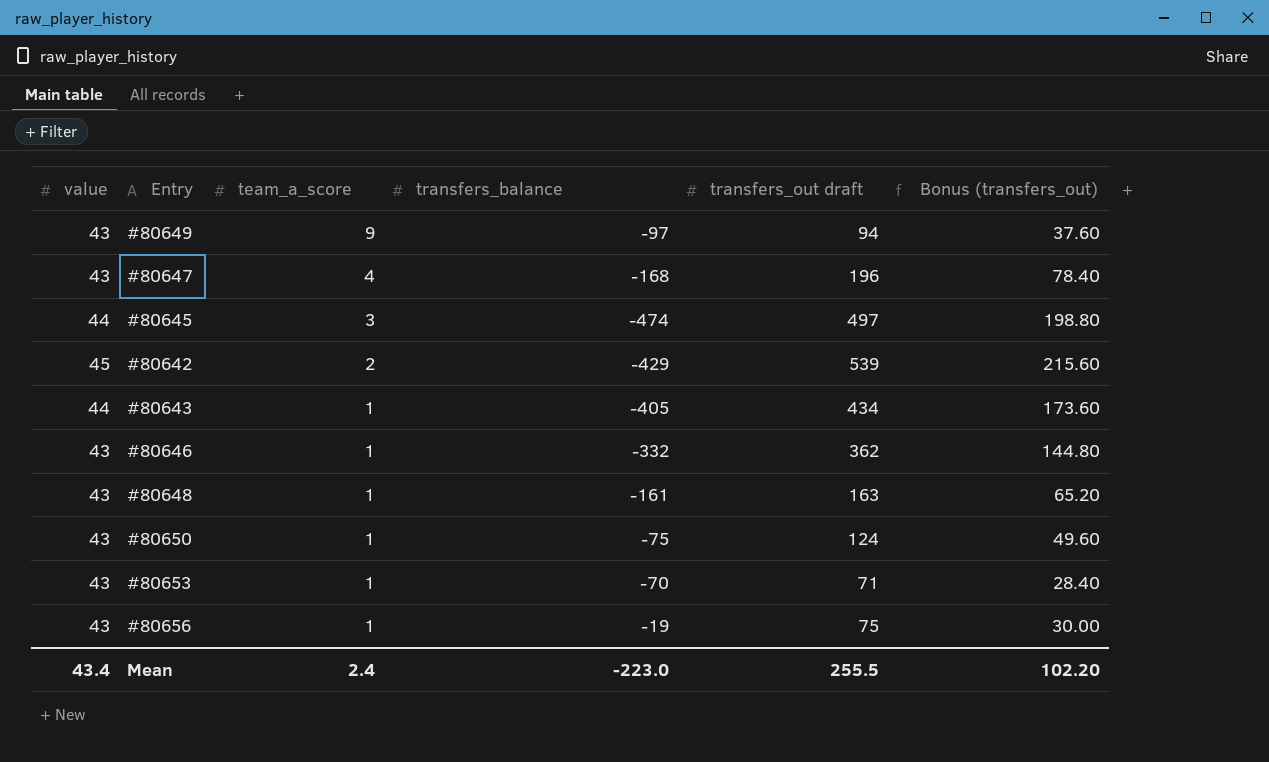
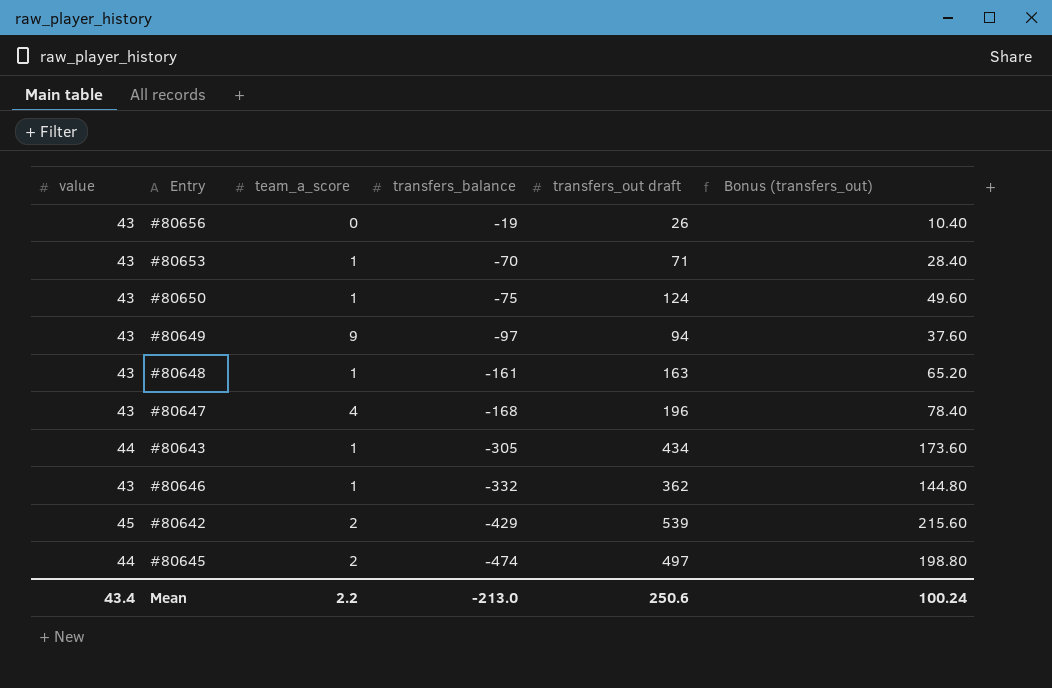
row order: team_a_score descending -> transfers_balance descending
#80656 | team_a_score: 1 -> 0
#80656 | transfers_out draft: 75 -> 26
#80656 | Bonus (transfers_out): 30.00 -> 10.40
#80643 | transfers_balance: -405 -> -305
#80645 | team_a_score: 3 -> 2
Mean | team_a_score: 2.4 -> 2.2
Mean | transfers_balance: -223.0 -> -213.0
Mean | transfers_out draft: 255.5 -> 250.6
Mean | Bonus (transfers_out): 102.20 -> 100.24

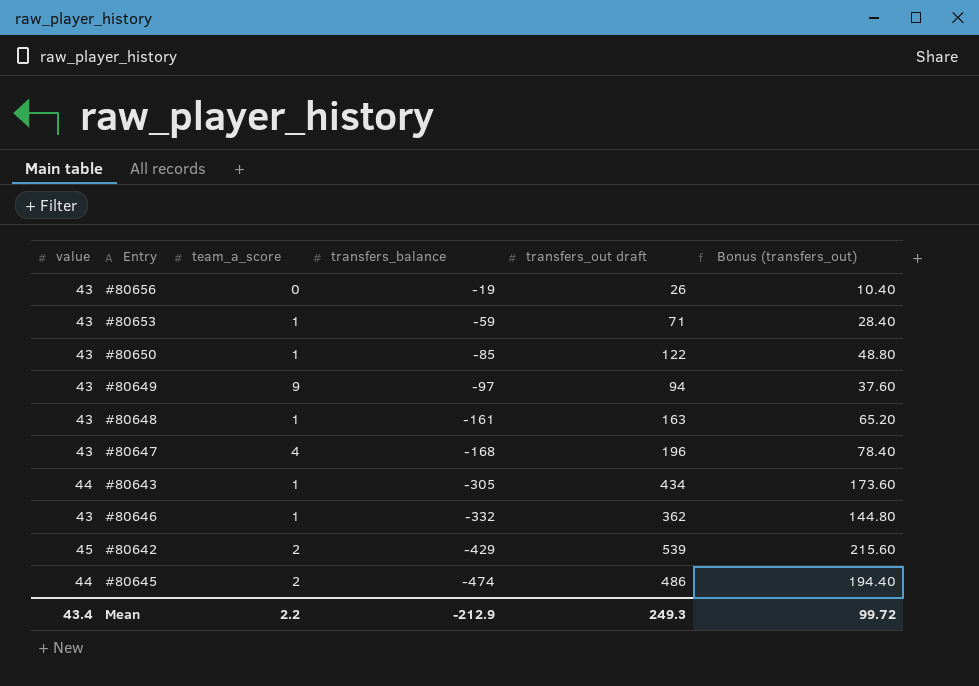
#80653 | transfers_balance: -70 -> -59
#80650 | transfers_balance: -75 -> -85
#80650 | transfers_out draft: 124 -> 122
#80650 | Bonus (transfers_out): 49.60 -> 48.80
#80645 | transfers_out draft: 497 -> 486
#80645 | Bonus (transfers_out): 198.80 -> 194.40
Mean | transfers_balance: -213.0 -> -212.9
Mean | transfers_out draft: 250.6 -> 249.3
Mean | Bonus (transfers_out): 100.24 -> 99.72

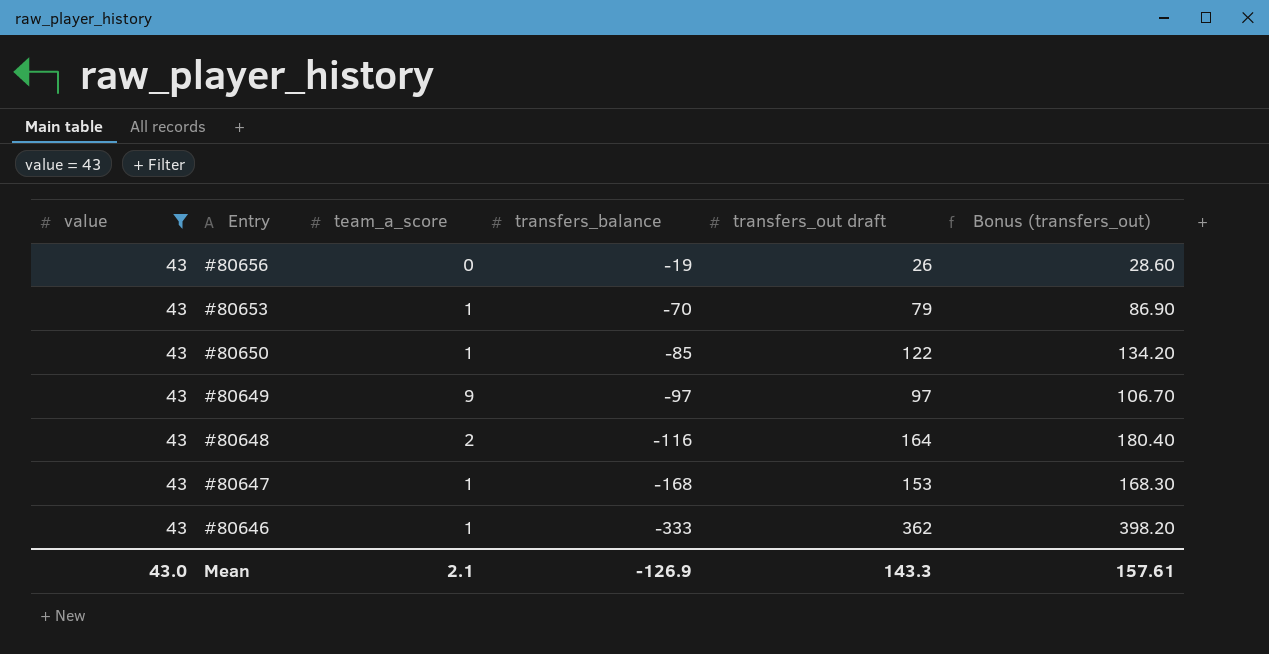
filter: none -> value = 43
column Bonus (transfers_out) | formula: [transfers_out draft] * 0.4 -> [transfers_out draft] * 1.1
#80653 | transfers_balance: -59 -> -70
#80653 | transfers_out draft: 71 -> 79
#80649 | transfers_out draft: 94 -> 97
#80648 | team_a_score: 1 -> 2
#80648 | transfers_balance: -161 -> -116
#80648 | transfers_out draft: 163 -> 164
#80647 | team_a_score: 4 -> 1
#80647 | transfers_out draft: 196 -> 153
#80646 | transfers_balance: -332 -> -333
Mean | value: 43.4 -> 43.0
Mean | team_a_score: 2.2 -> 2.1
Mean | transfers_balance: -212.9 -> -126.9
Mean | transfers_out draft: 249.3 -> 143.3
Mean | Bonus (transfers_out): 99.72 -> 157.61

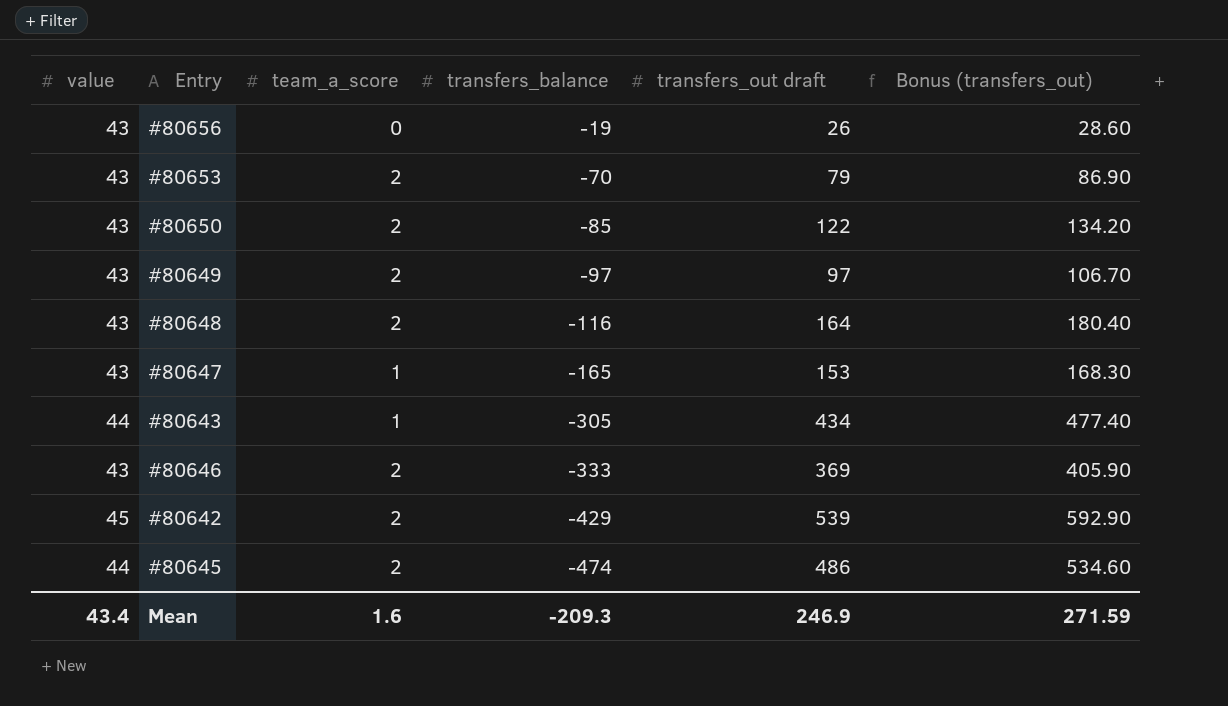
filter: value = 43 -> none
#80653 | team_a_score: 1 -> 2
#80650 | team_a_score: 1 -> 2
#80649 | team_a_score: 9 -> 2
#80647 | transfers_balance: -168 -> -165
#80646 | team_a_score: 1 -> 2
#80646 | transfers_out draft: 362 -> 369
#80646 | Bonus (transfers_out): 398.20 -> 405.90
Mean | value: 43.0 -> 43.4
Mean | team_a_score: 2.1 -> 1.6
Mean | transfers_balance: -126.9 -> -209.3
Mean | transfers_out draft: 143.3 -> 246.9
Mean | Bonus (transfers_out): 157.61 -> 271.59

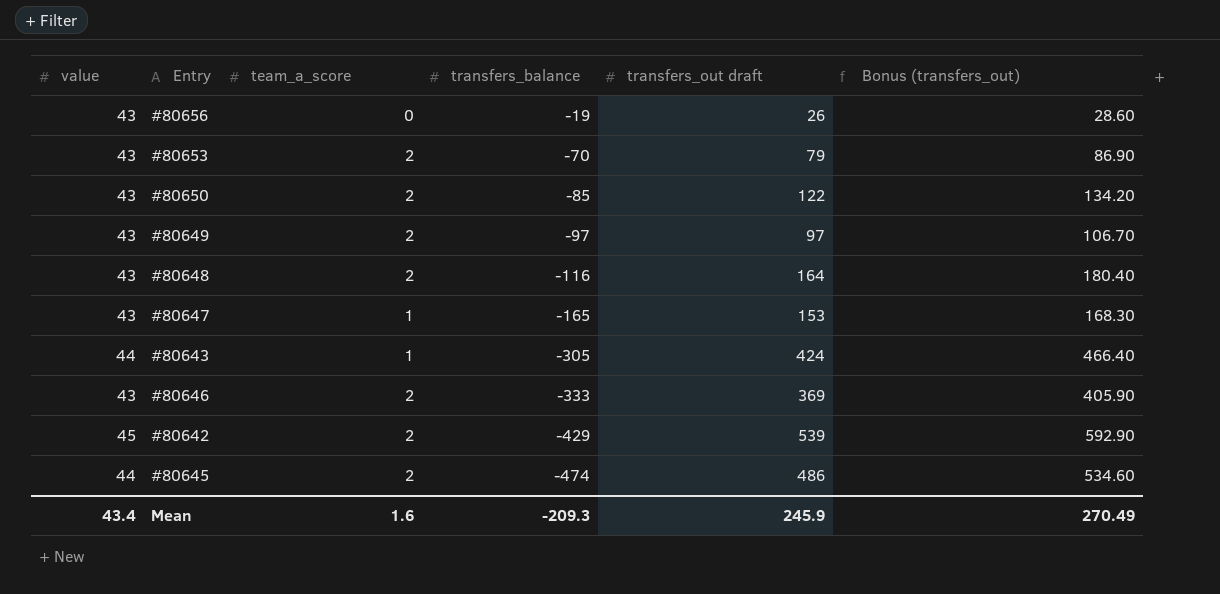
#80643 | transfers_out draft: 434 -> 424
#80643 | Bonus (transfers_out): 477.40 -> 466.40
Mean | transfers_out draft: 246.9 -> 245.9
Mean | Bonus (transfers_out): 271.59 -> 270.49

